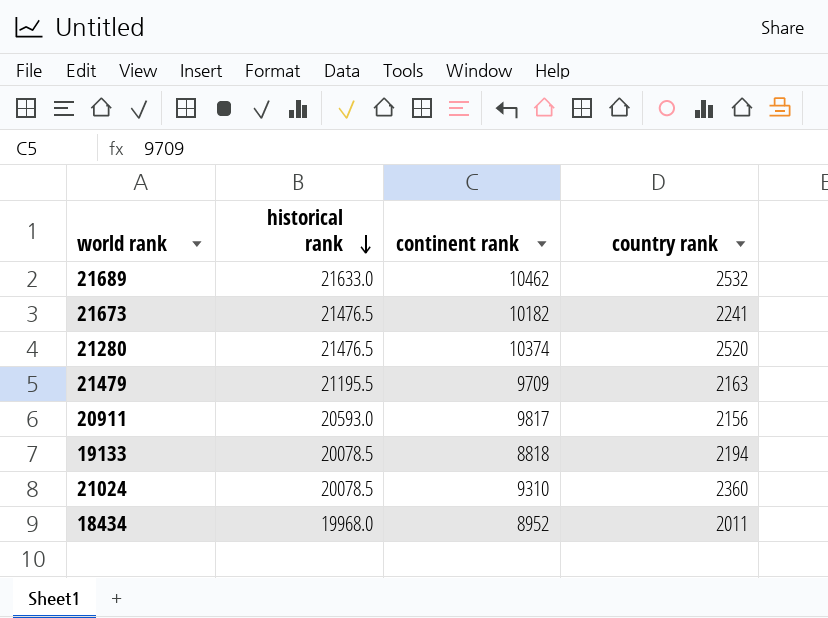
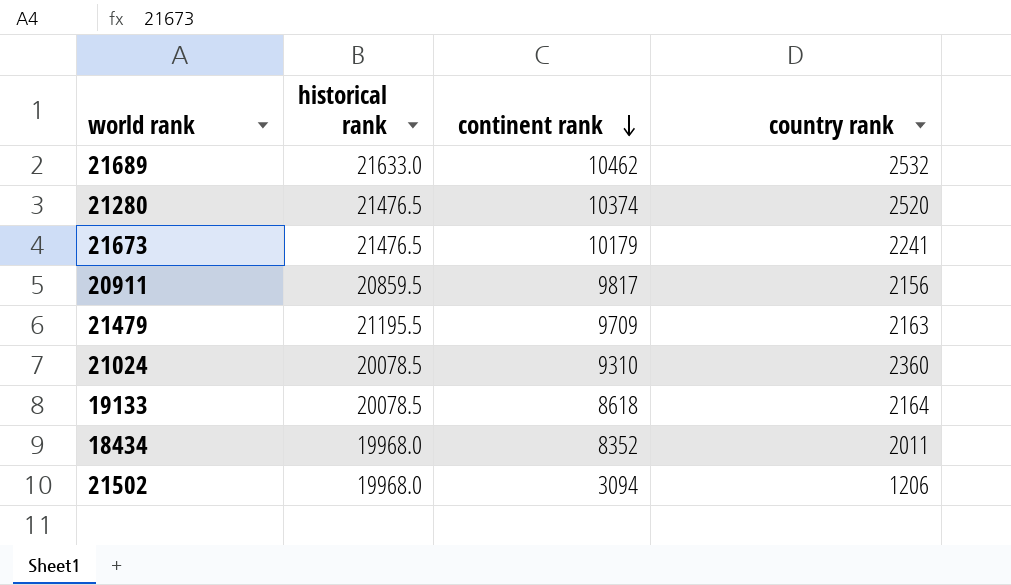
row order: historical rank descending -> continent rank descending
21673 | continent rank: 10182 -> 10179
20911 | historical rank: 20593.0 -> 20859.5
19133 | continent rank: 8818 -> 8618
19133 | country rank: 2194 -> 2164
18434 | continent rank: 8952 -> 8352
row 21502: none -> 19968.0 | 3094 | 1206

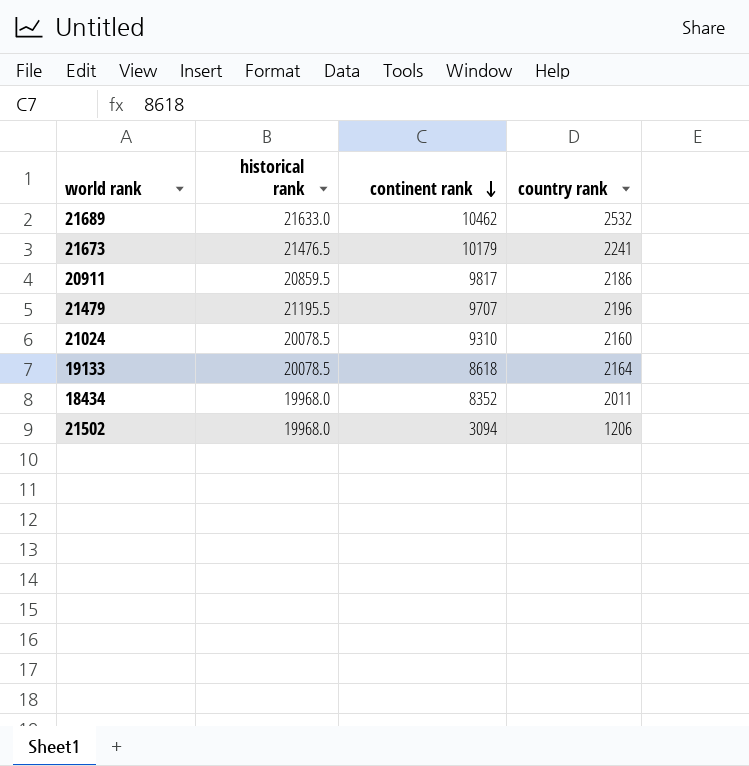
row 21280: 21476.5 | 10374 | 2520 -> none
20911 | country rank: 2156 -> 2186
21479 | continent rank: 9709 -> 9707
21479 | country rank: 2163 -> 2196
21024 | country rank: 2360 -> 2160

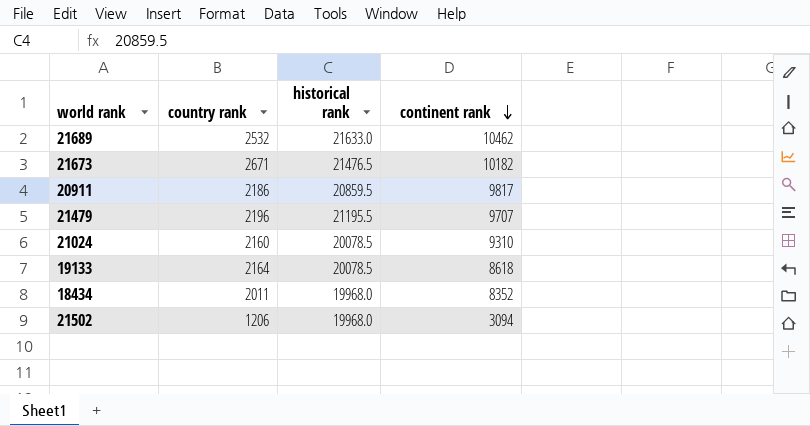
column country rank | position: 4 -> 2
21673 | country rank: 2241 -> 2671
21673 | continent rank: 10179 -> 10182

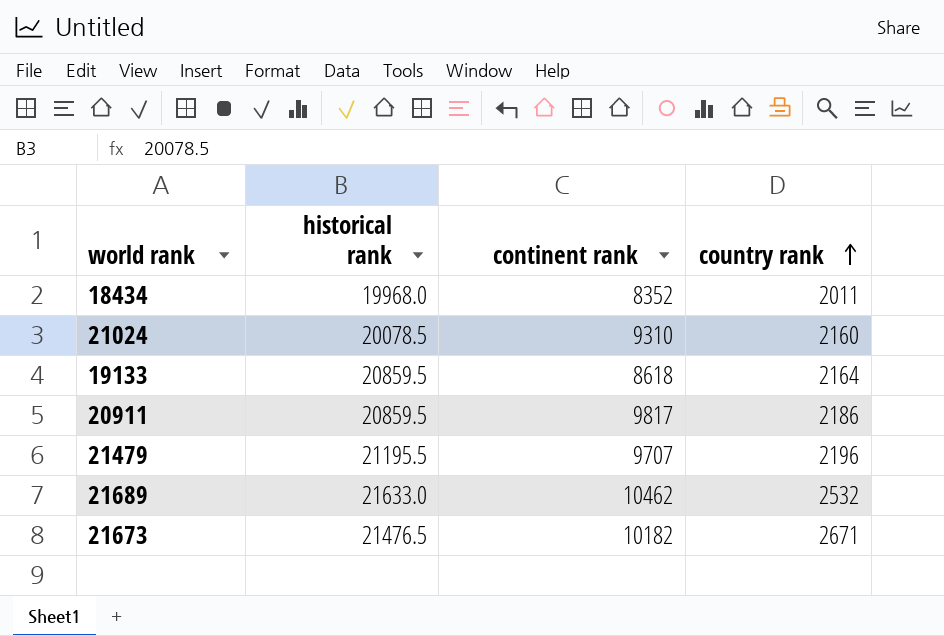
row order: continent rank descending -> country rank ascending
column country rank | position: 2 -> 4
row 21502: 1206 | 19968.0 | 3094 -> none
19133 | historical rank: 20078.5 -> 20859.5

